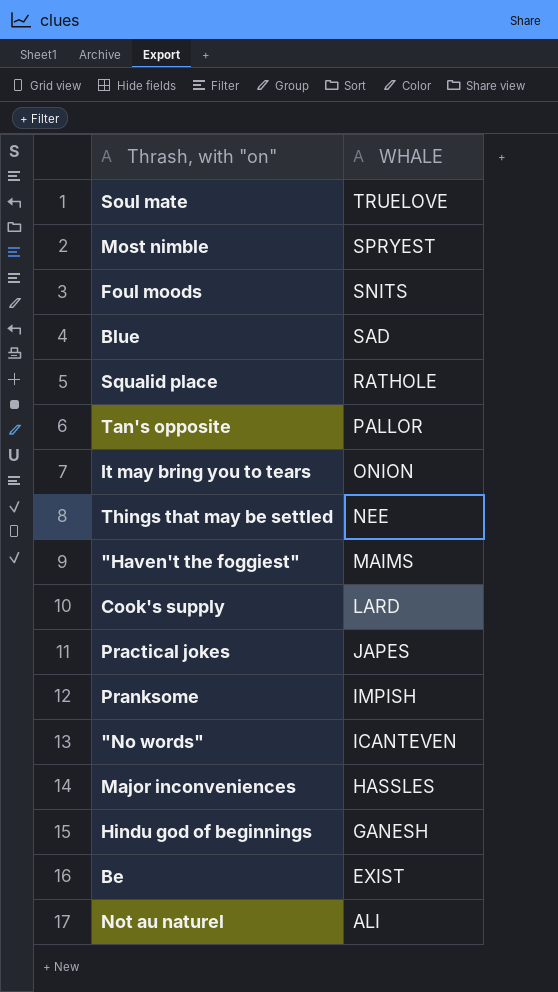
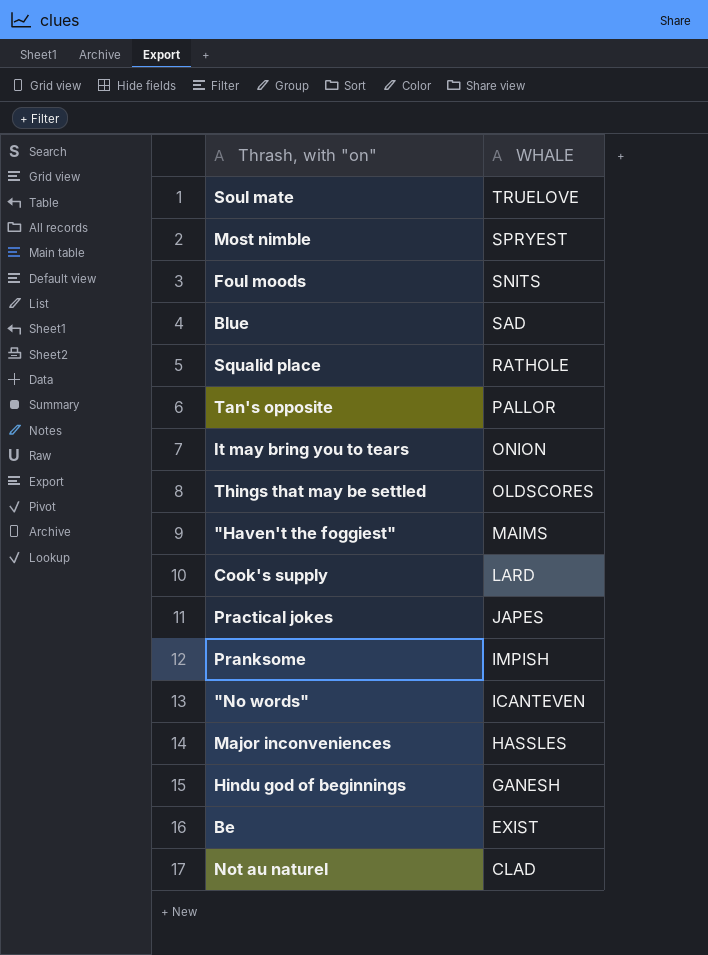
Things that may be settled | WHALE: NEE -> OLDSCORES
Not au naturel | WHALE: ALI -> CLAD

